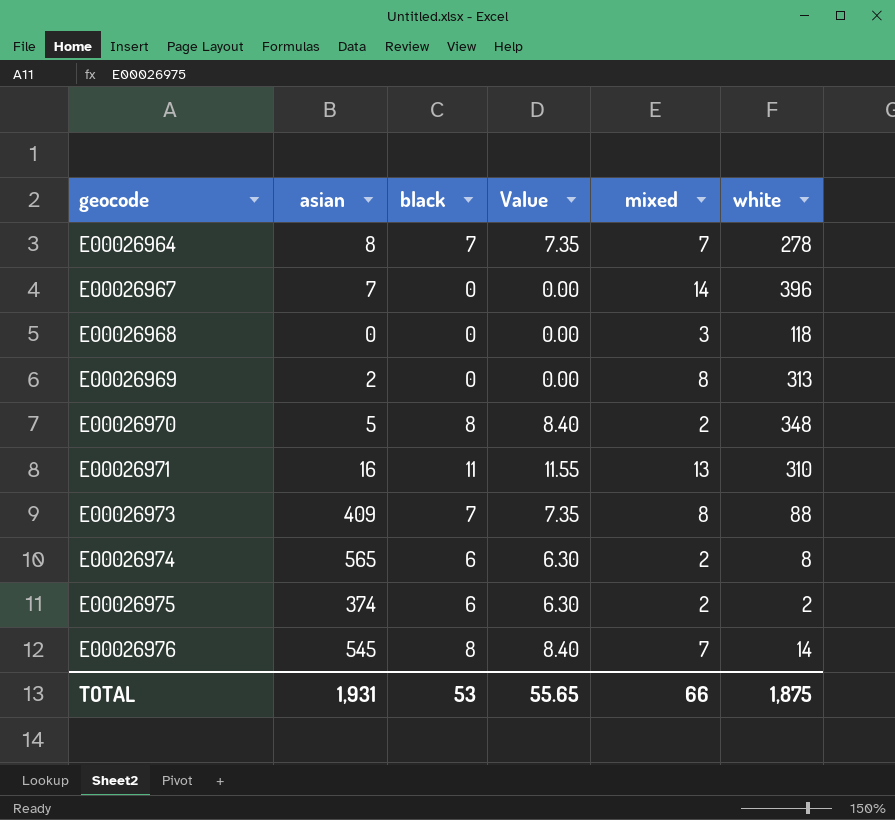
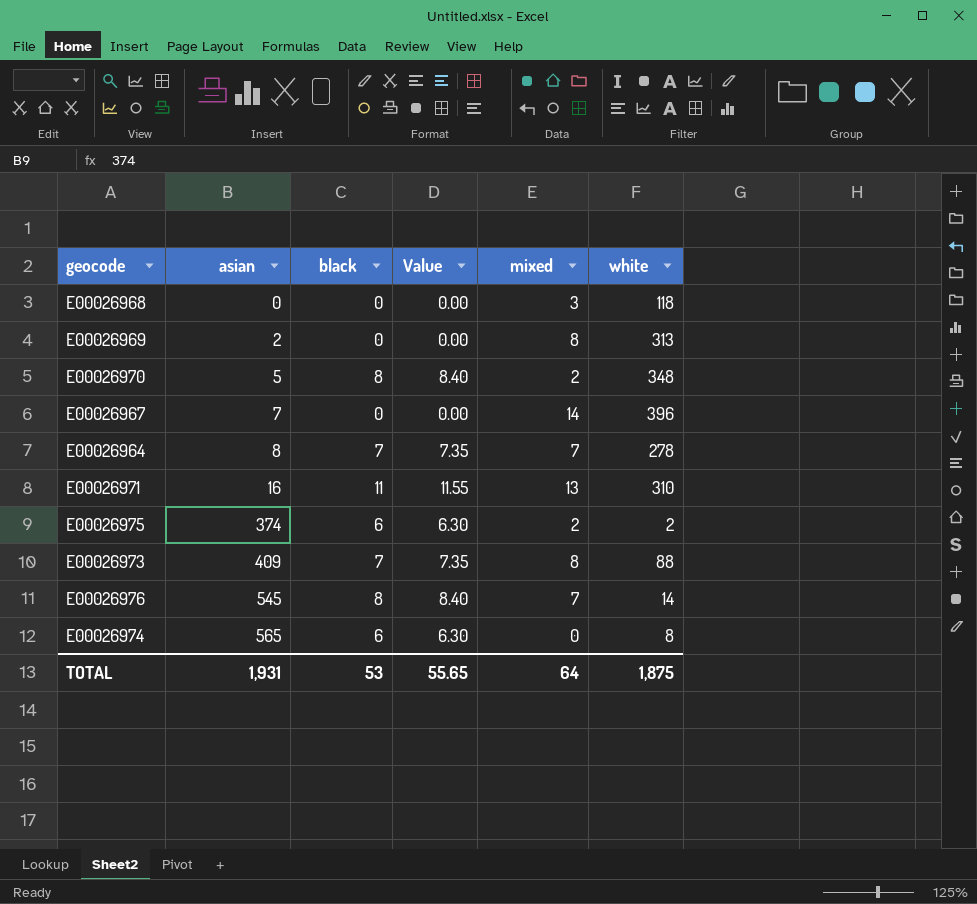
row order: geocode ascending -> asian ascending
E00026974 | mixed: 2 -> 0
TOTAL | mixed: 66 -> 64

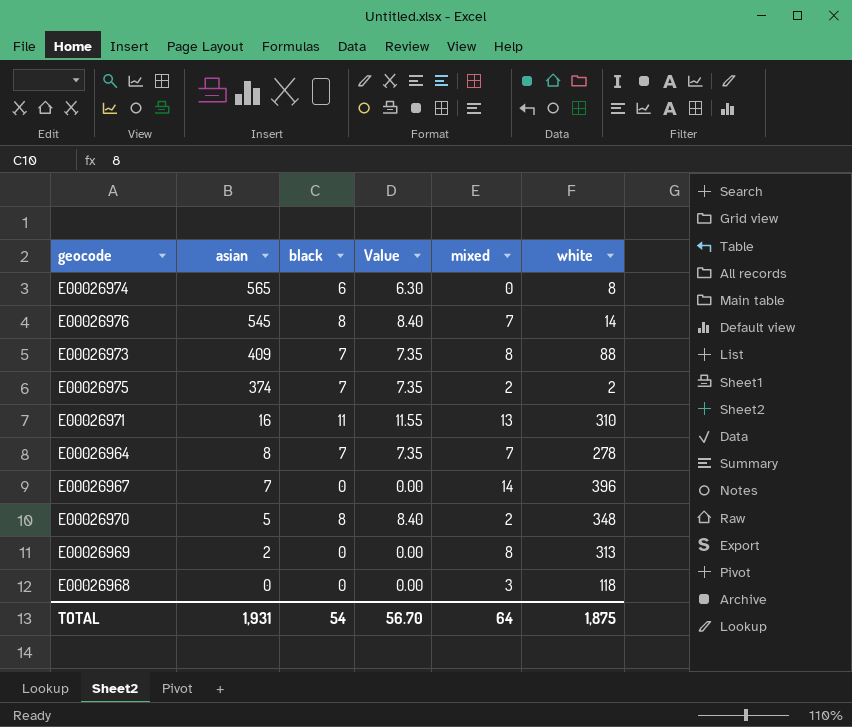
row order: asian ascending -> asian descending
E00026975 | black: 6 -> 7
E00026975 | Value: 6.30 -> 7.35
TOTAL | black: 53 -> 54
TOTAL | Value: 55.65 -> 56.70

